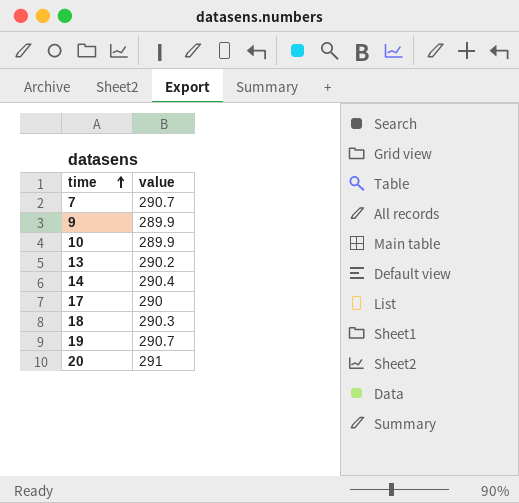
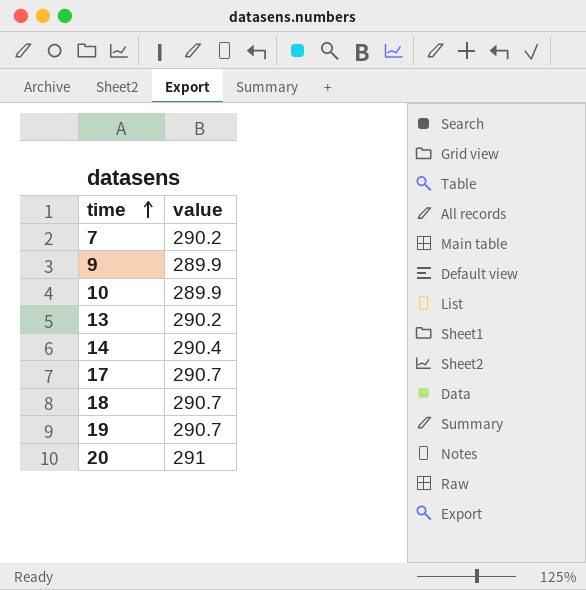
7 | value: 290.7 -> 290.2
17 | value: 290 -> 290.7
18 | value: 290.3 -> 290.7

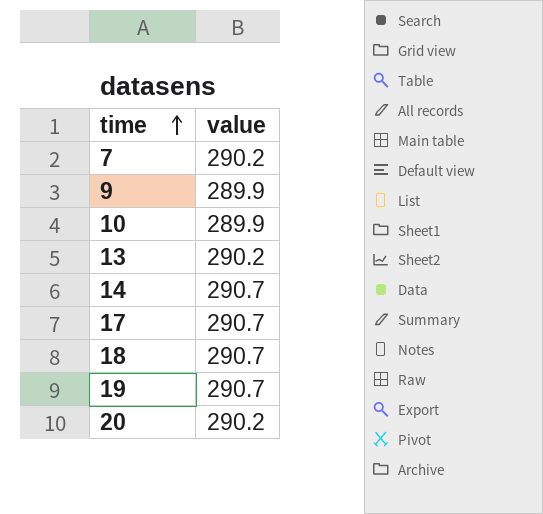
14 | value: 290.4 -> 290.7
20 | value: 291 -> 290.2

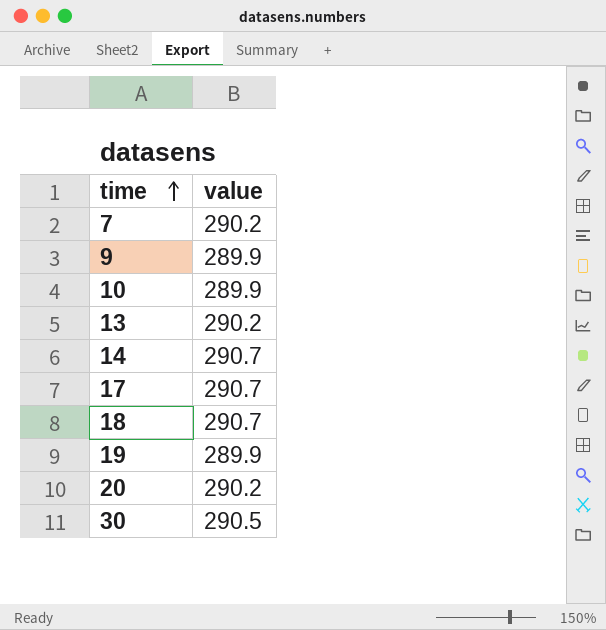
19 | value: 290.7 -> 289.9
row 30: none -> 290.5

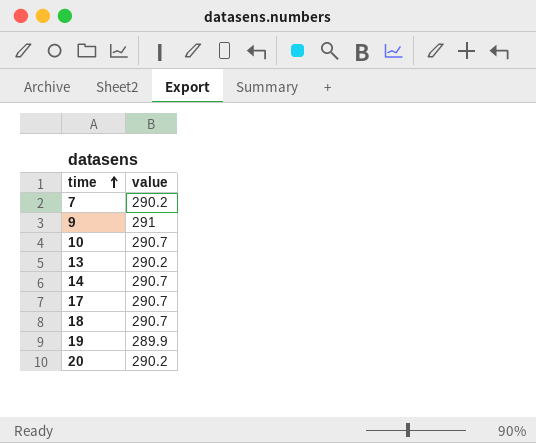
row 30: 290.5 -> none
9 | value: 289.9 -> 291
10 | value: 289.9 -> 290.7

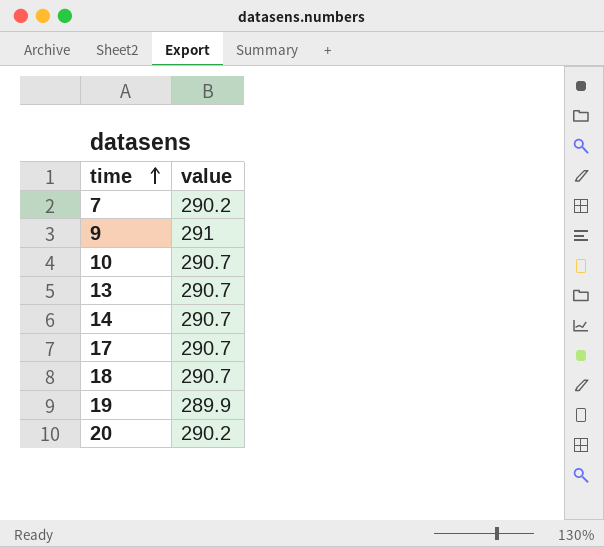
13 | value: 290.2 -> 290.7

